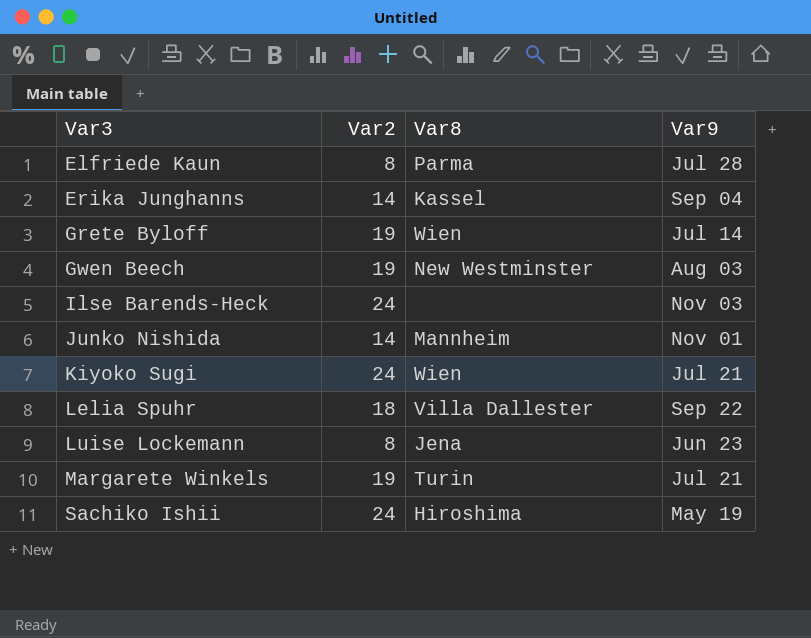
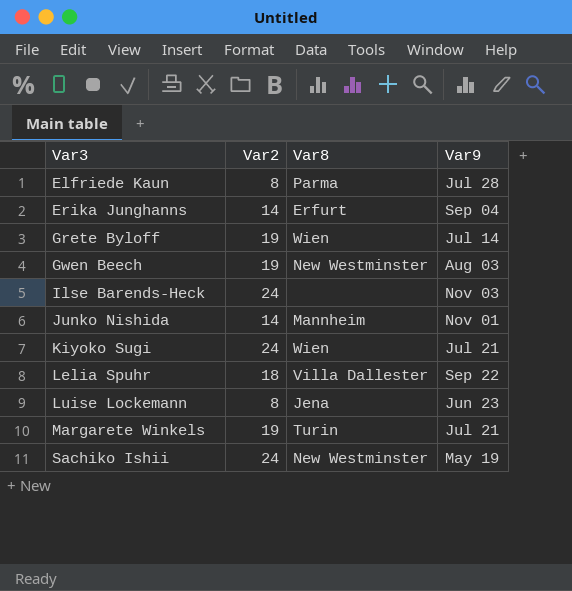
Erika Junghanns | Var8: Kassel -> Erfurt
Sachiko Ishii | Var8: Hiroshima -> New Westminster

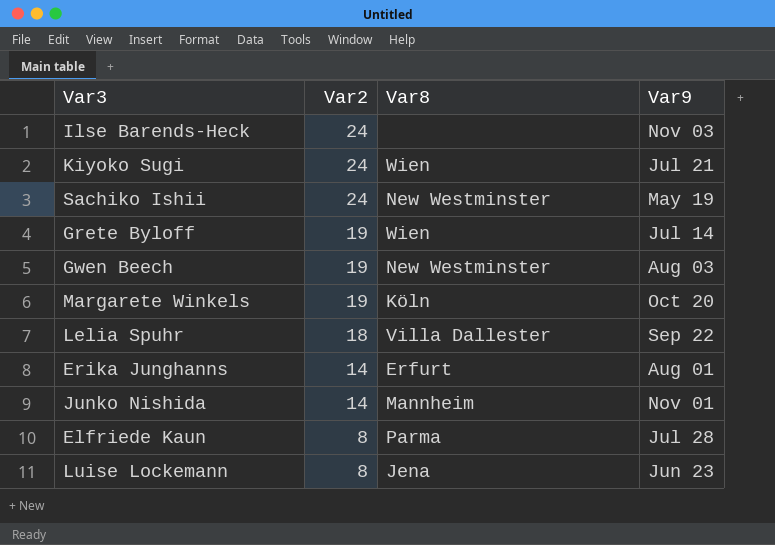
row order: Var3 ascending -> Var2 descending
Margarete Winkels | Var8: Turin -> Köln
Margarete Winkels | Var9: Jul 21 -> Oct 20
Erika Junghanns | Var9: Sep 04 -> Aug 01

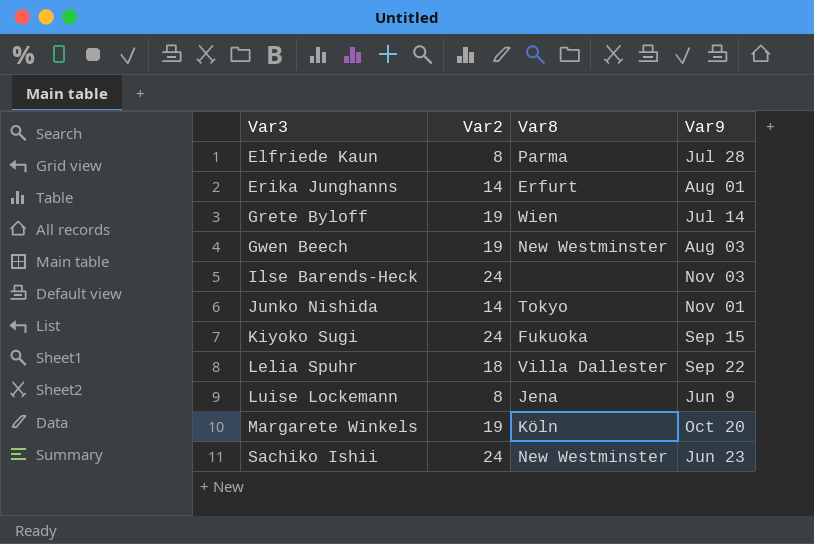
row order: Var2 descending -> Var3 ascending
Junko Nishida | Var8: Mannheim -> Tokyo
Kiyoko Sugi | Var8: Wien -> Fukuoka
Kiyoko Sugi | Var9: Jul 21 -> Sep 15
Luise Lockemann | Var9: Jun 23 -> Jun 9
Sachiko Ishii | Var9: May 19 -> Jun 23

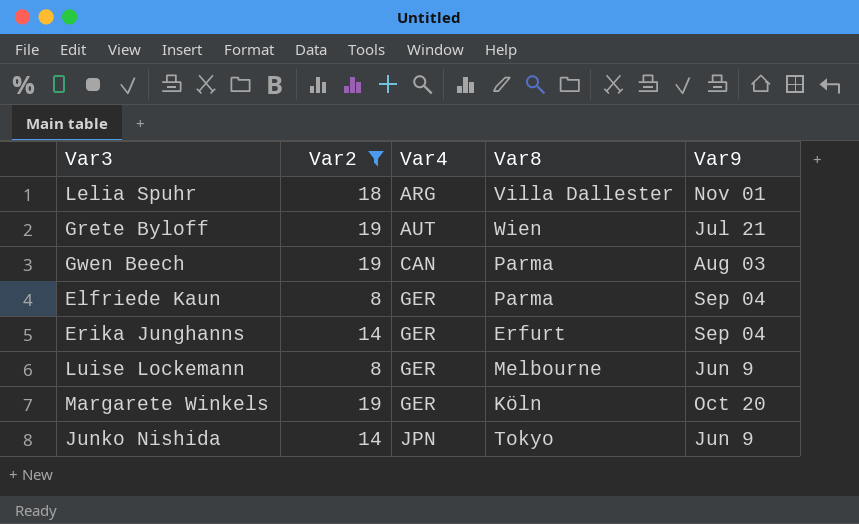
filter: none -> Var2 != 24
row order: Var3 ascending -> Var4 ascending
column Var4 | position: none -> 3
Lelia Spuhr | Var9: Sep 22 -> Nov 01
Grete Byloff | Var9: Jul 14 -> Jul 21
Gwen Beech | Var8: New Westminster -> Parma
Elfriede Kaun | Var9: Jul 28 -> Sep 04
Erika Junghanns | Var9: Aug 01 -> Sep 04
Luise Lockemann | Var8: Jena -> Melbourne
Junko Nishida | Var9: Nov 01 -> Jun 9

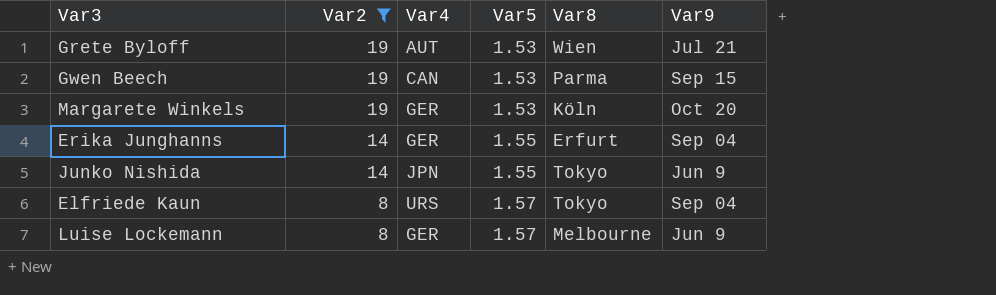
row order: Var4 ascending -> Var2 descending
column Var5 | position: none -> 4
row Lelia Spuhr: 18 | ARG | Villa Dallester | Nov 01 -> none
Gwen Beech | Var9: Aug 03 -> Sep 15
Elfriede Kaun | Var4: GER -> URS
Elfriede Kaun | Var8: Parma -> Tokyo

